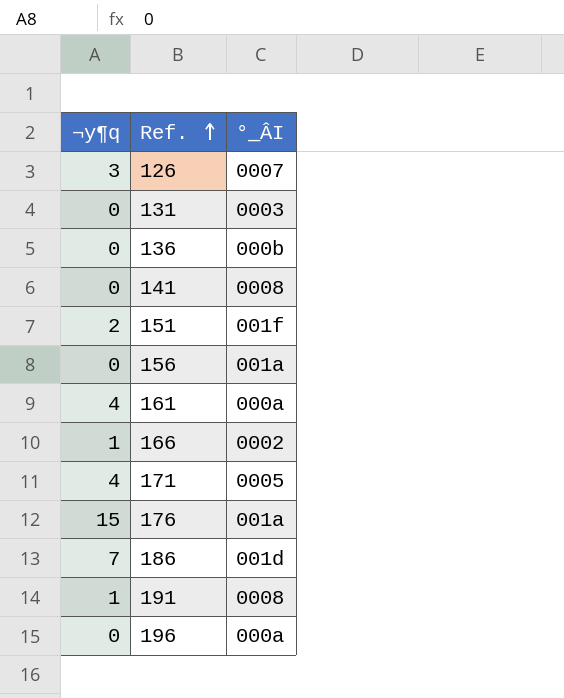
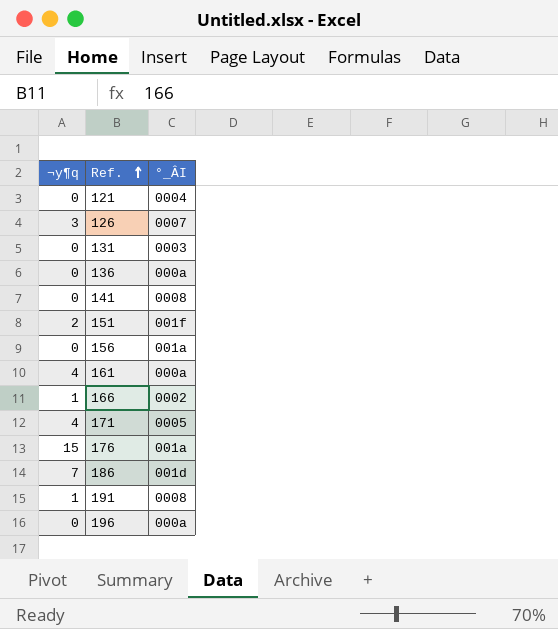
row 121: none -> 0 | 0004
136 | °_ÂI: 000b -> 000a

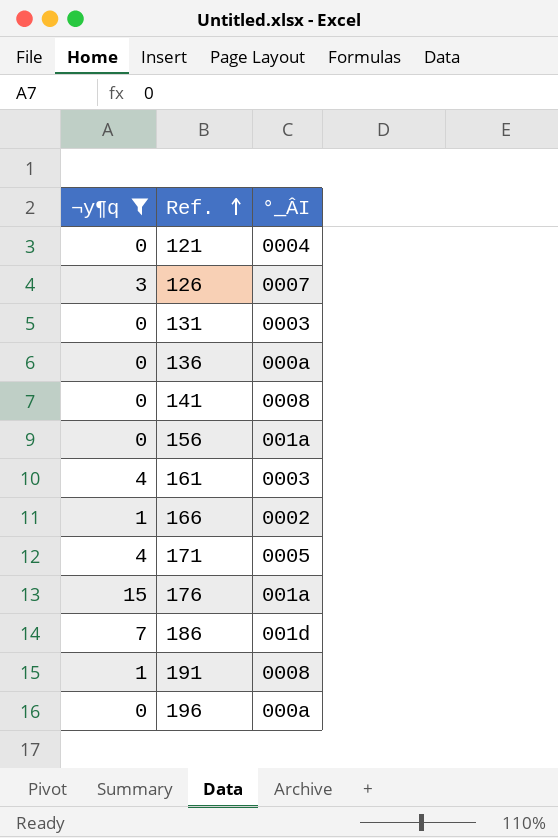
filter: none -> ¬y¶q != 2
161 | °_ÂI: 000a -> 0003

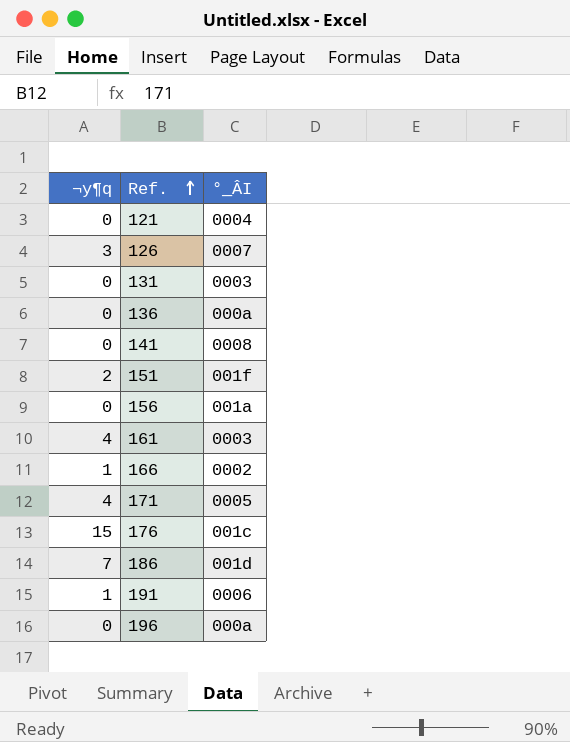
filter: ¬y¶q != 2 -> none
176 | °_ÂI: 001a -> 001c
191 | °_ÂI: 0008 -> 0006

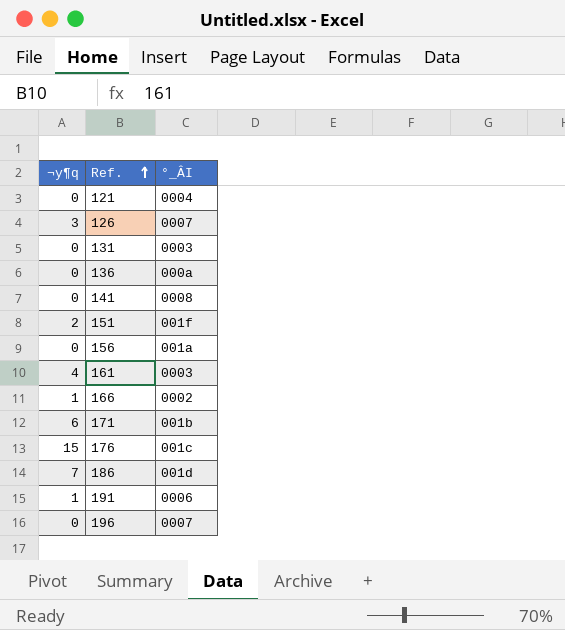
171 | ¬y¶q: 4 -> 6
171 | °_ÂI: 0005 -> 001b
196 | °_ÂI: 000a -> 0007

